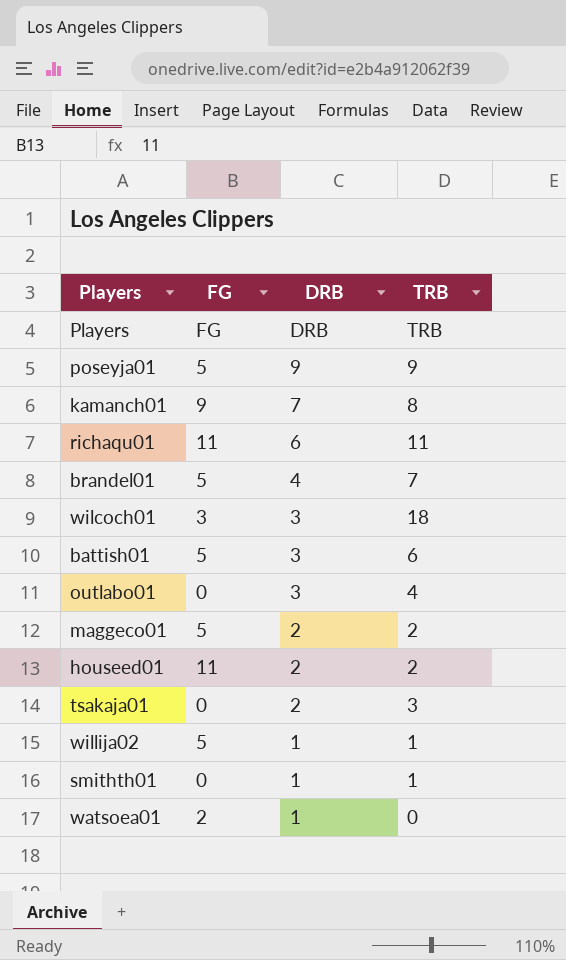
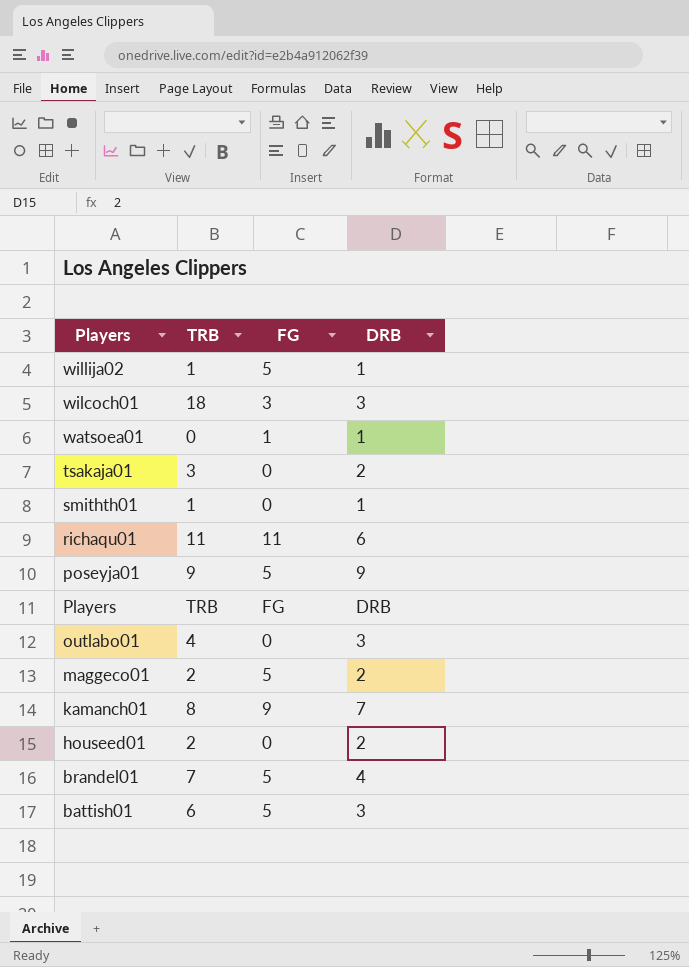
row order: DRB descending -> Players descending
column TRB | position: 4 -> 2
watsoea01 | FG: 2 -> 1
houseed01 | FG: 11 -> 0

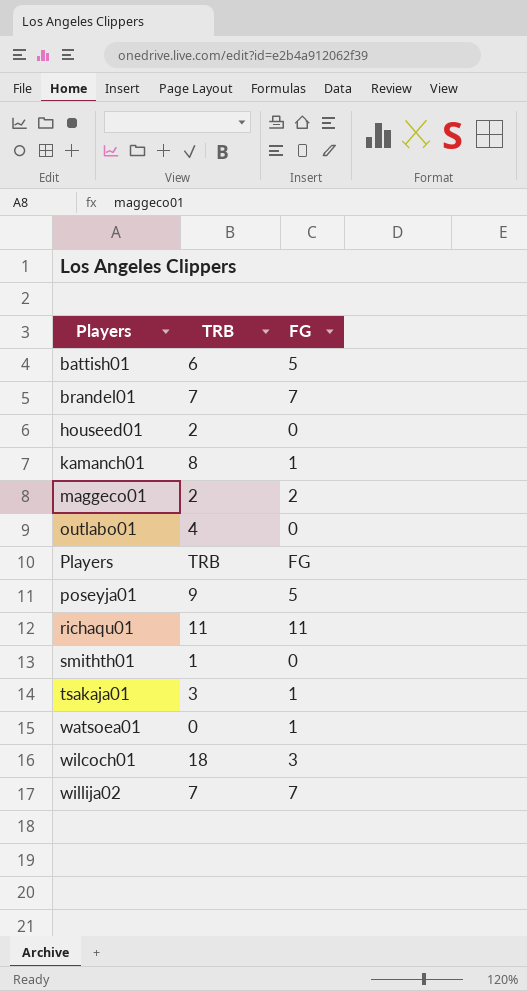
row order: Players descending -> Players ascending
column DRB | position: 4 -> none
brandel01 | FG: 5 -> 7
kamanch01 | FG: 9 -> 1
maggeco01 | FG: 5 -> 2
tsakaja01 | FG: 0 -> 1
willija02 | TRB: 1 -> 7
willija02 | FG: 5 -> 7

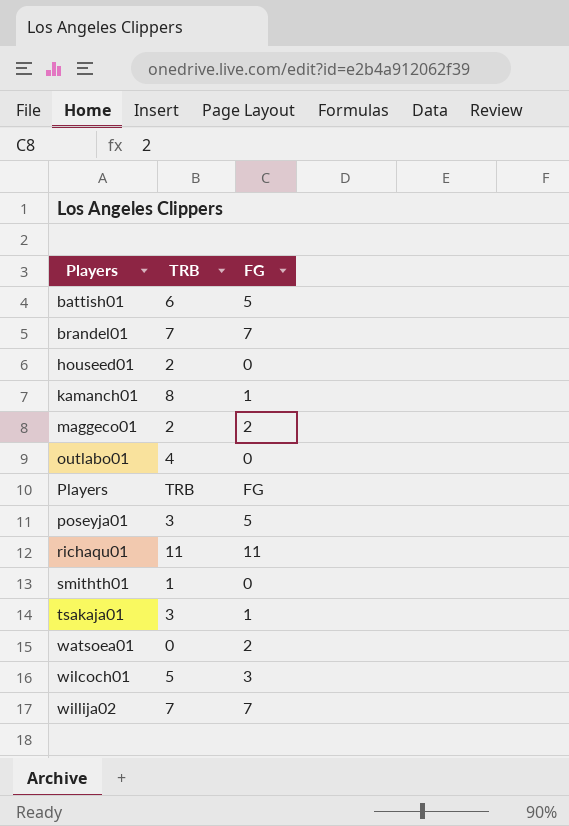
poseyja01 | TRB: 9 -> 3
watsoea01 | FG: 1 -> 2
wilcoch01 | TRB: 18 -> 5

